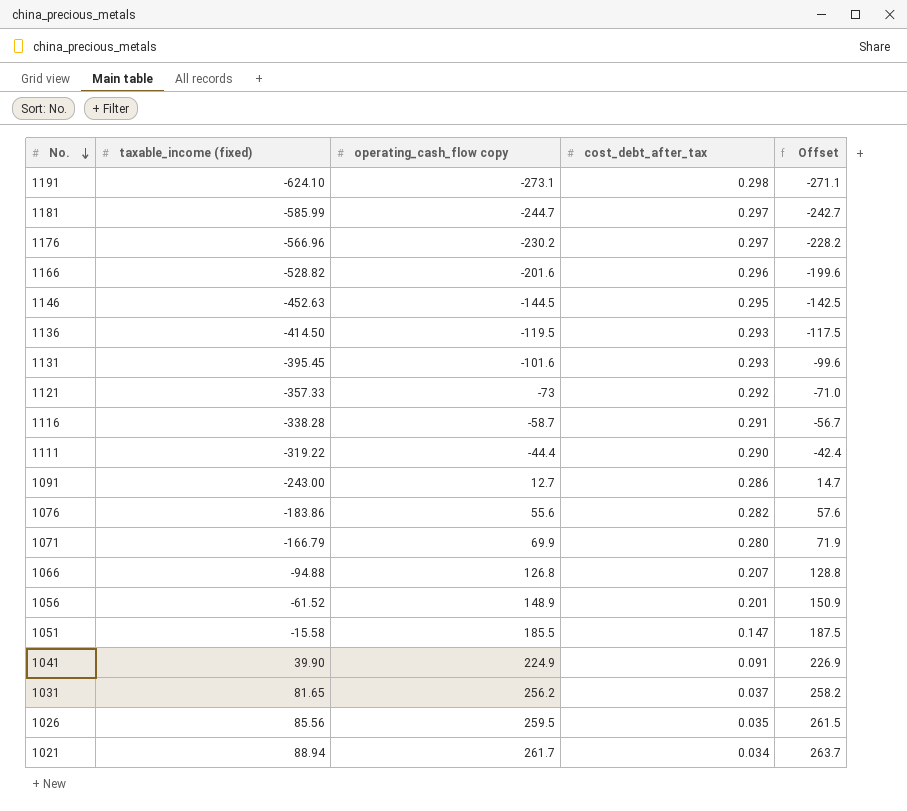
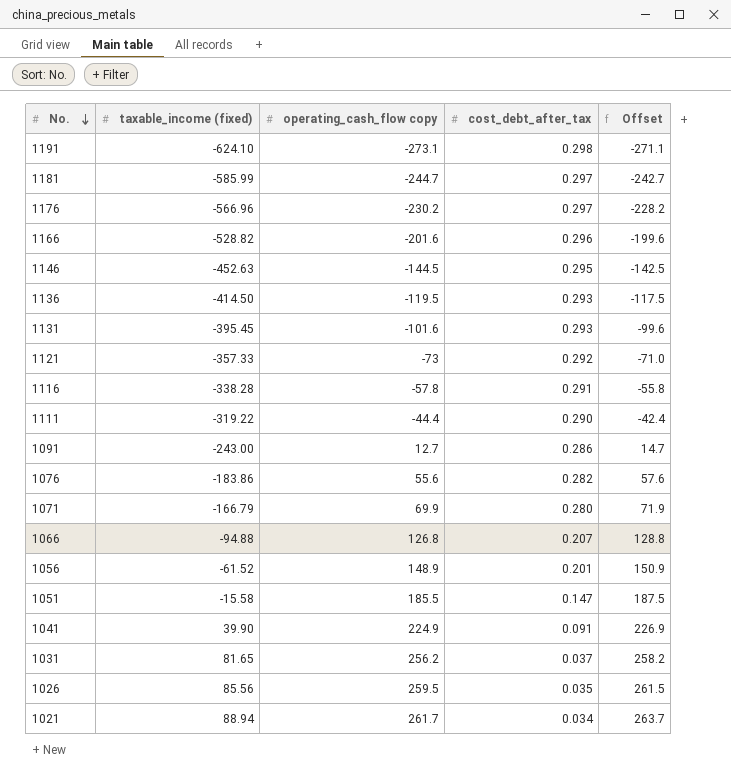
1116 | operating_cash_flow copy: -58.7 -> -57.8
1116 | Offset: -56.7 -> -55.8

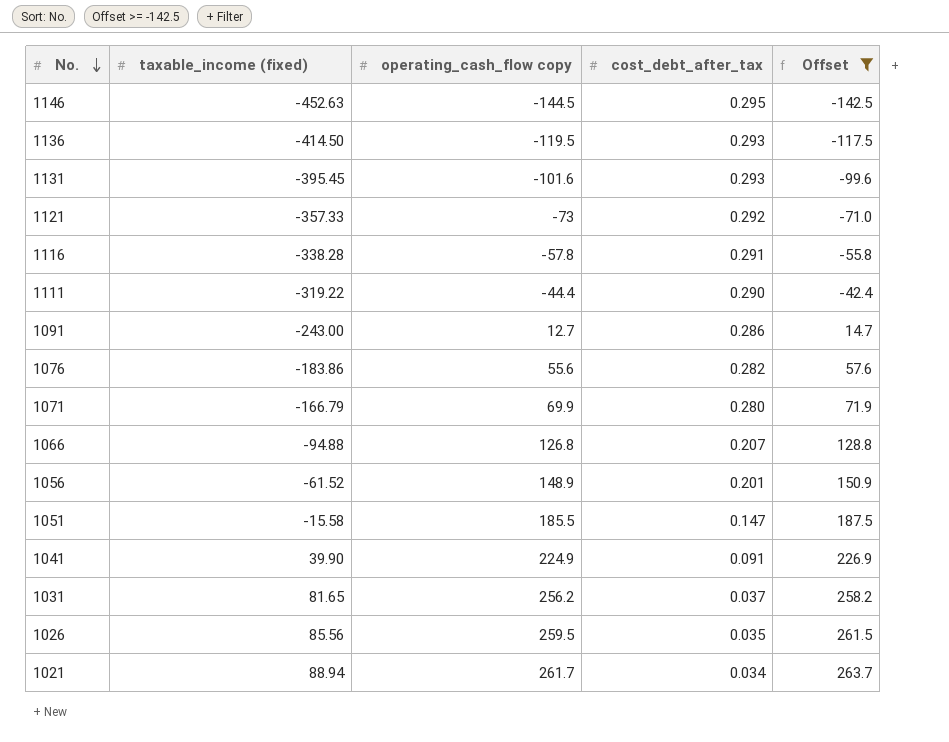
filter: none -> Offset >= -142.5

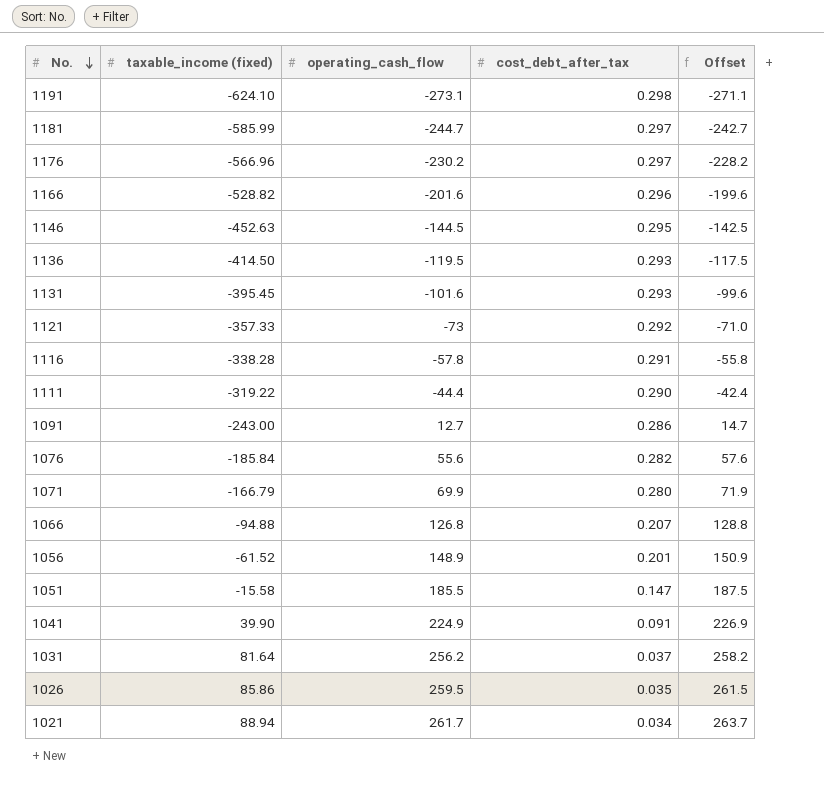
filter: Offset >= -142.5 -> none
column name: operating_cash_flow copy -> operating_cash_flow
1076 | taxable_income (fixed): -183.86 -> -185.84
1031 | taxable_income (fixed): 81.65 -> 81.64
1026 | taxable_income (fixed): 85.56 -> 85.86

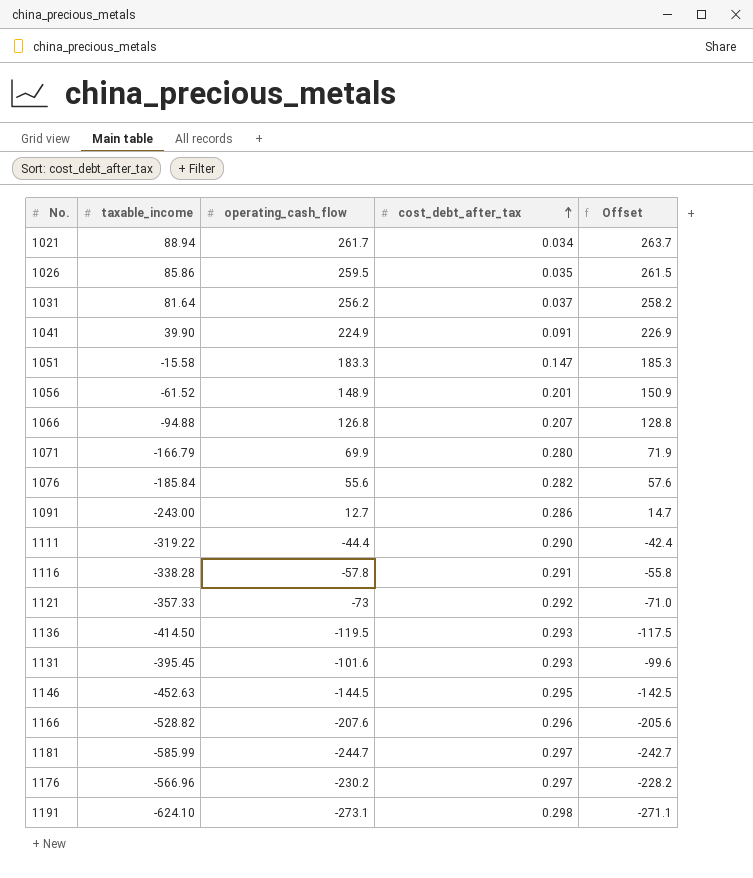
row order: No. descending -> cost_debt_after_tax ascending
column name: taxable_income (fixed) -> taxable_income
1051 | operating_cash_flow: 185.5 -> 183.3
1051 | Offset: 187.5 -> 185.3
1166 | operating_cash_flow: -201.6 -> -207.6
1166 | Offset: -199.6 -> -205.6

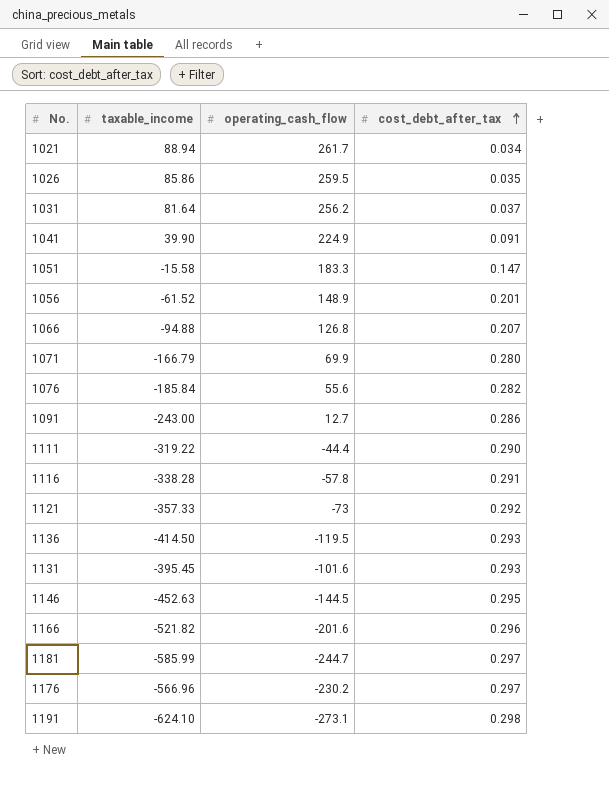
column Offset | formula: [operating_cash_flow] + 2 -> none
1166 | taxable_income: -528.82 -> -521.82
1166 | operating_cash_flow: -207.6 -> -201.6

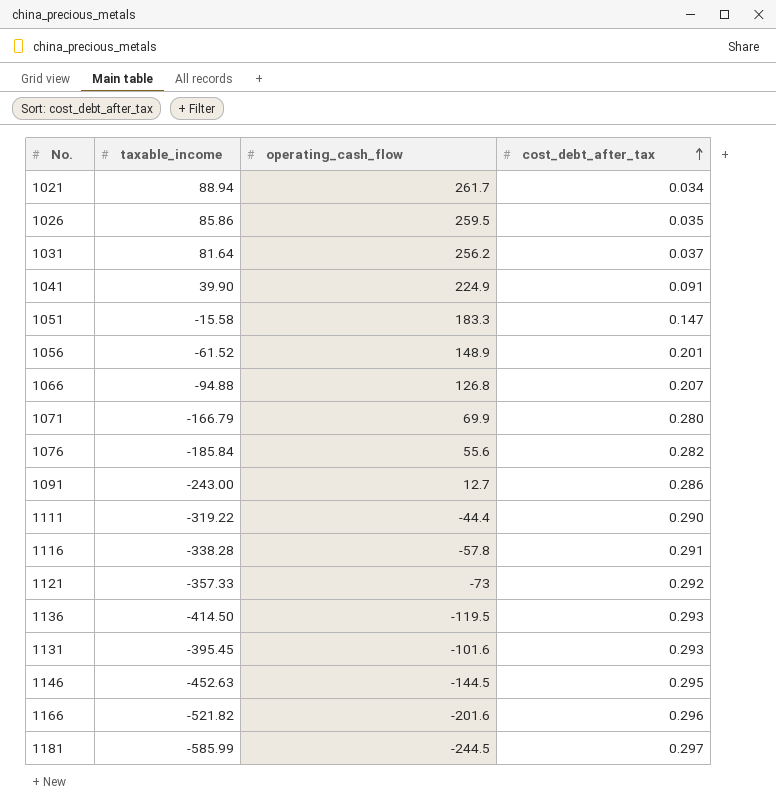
row 1176: -566.96 | -230.2 | 0.297 -> none
row 1191: -624.10 | -273.1 | 0.298 -> none
1181 | operating_cash_flow: -244.7 -> -244.5

